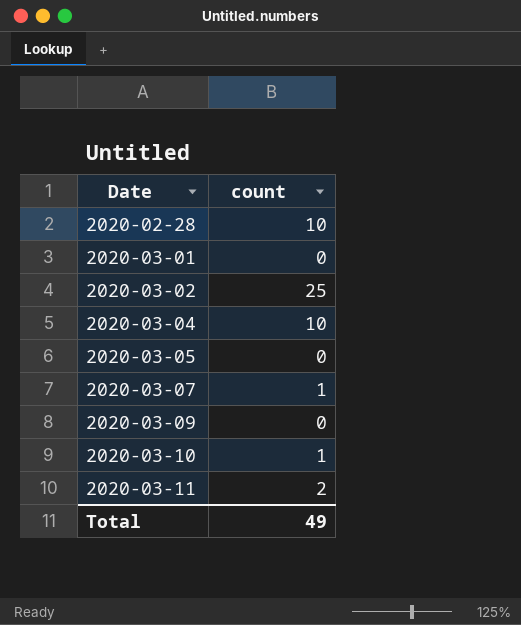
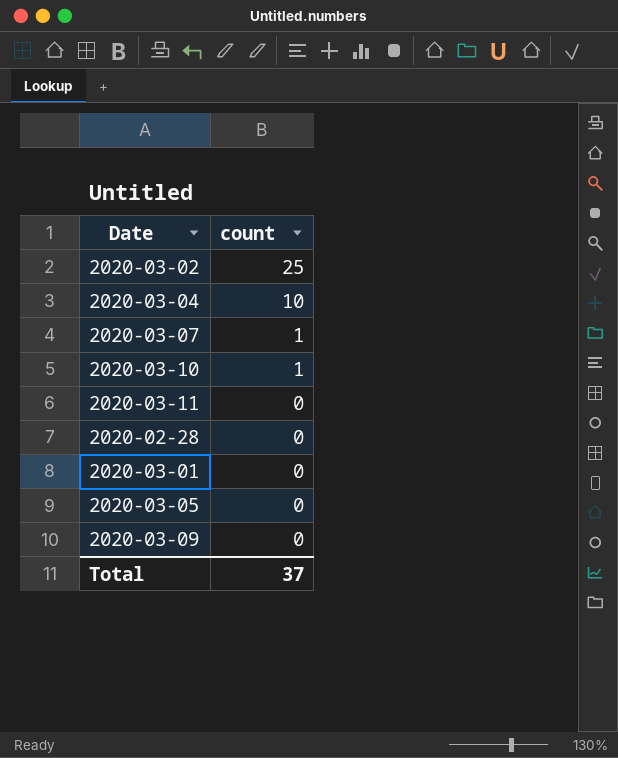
row order: Date ascending -> count descending
2020-03-11 | count: 2 -> 0
2020-02-28 | count: 10 -> 0
Total | count: 49 -> 37

